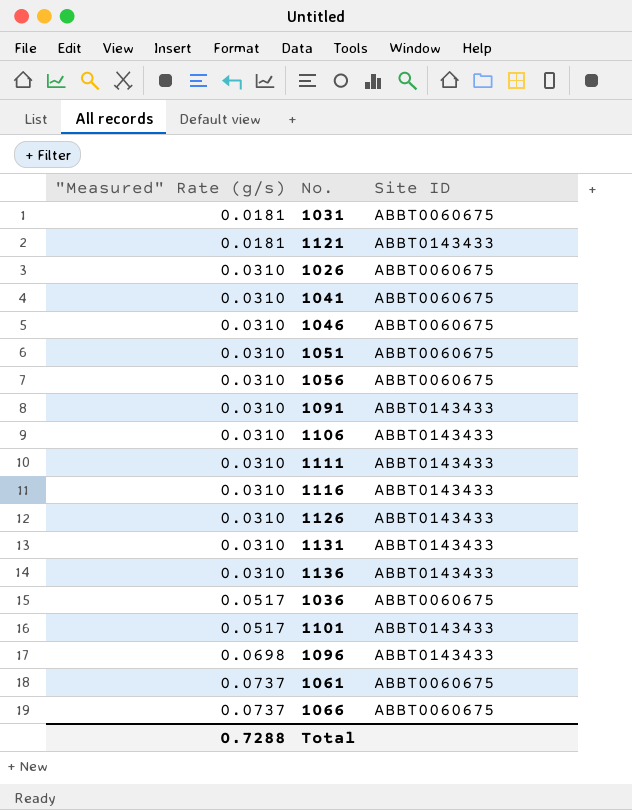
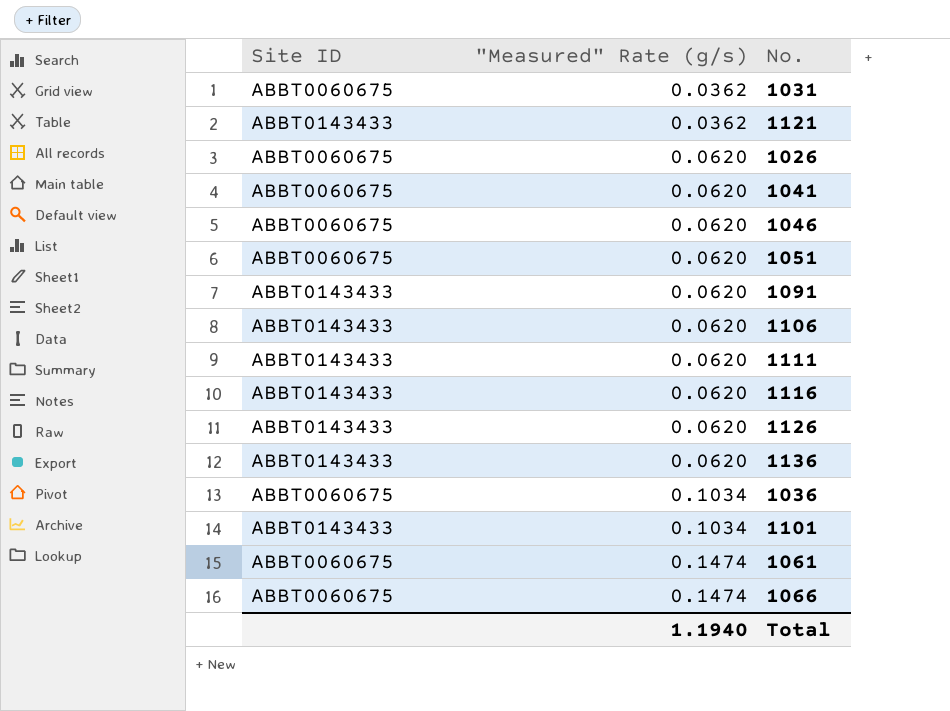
column Site ID | position: 3 -> 1
row 1056: 0.0310 | ABBT0060675 -> none
row 1131: 0.0310 | ABBT0143433 -> none
row 1096: 0.0698 | ABBT0143433 -> none
1031 | "Measured" Rate (g/s): 0.0181 -> 0.0362
1121 | "Measured" Rate (g/s): 0.0181 -> 0.0362
1026 | "Measured" Rate (g/s): 0.0310 -> 0.0620
1041 | "Measured" Rate (g/s): 0.0310 -> 0.0620
1046 | "Measured" Rate (g/s): 0.0310 -> 0.0620
1051 | "Measured" Rate (g/s): 0.0310 -> 0.0620
1091 | "Measured" Rate (g/s): 0.0310 -> 0.0620
1106 | "Measured" Rate (g/s): 0.0310 -> 0.0620
1111 | "Measured" Rate (g/s): 0.0310 -> 0.0620
1116 | "Measured" Rate (g/s): 0.0310 -> 0.0620
1126 | "Measured" Rate (g/s): 0.0310 -> 0.0620
1136 | "Measured" Rate (g/s): 0.0310 -> 0.0620
1036 | "Measured" Rate (g/s): 0.0517 -> 0.1034
1101 | "Measured" Rate (g/s): 0.0517 -> 0.1034
1061 | "Measured" Rate (g/s): 0.0737 -> 0.1474
1066 | "Measured" Rate (g/s): 0.0737 -> 0.1474
Total | "Measured" Rate (g/s): 0.7288 -> 1.1940

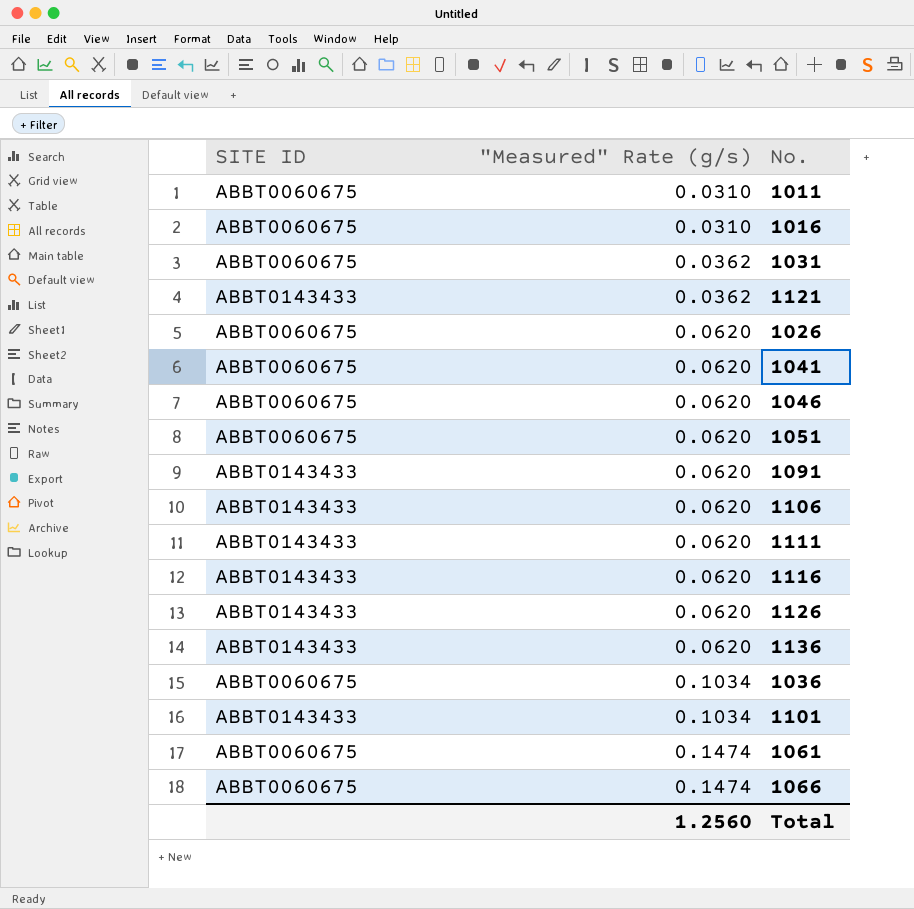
column name: Site ID -> SITE ID
row 1011: none -> ABBT0060675 | 0.0310
row 1016: none -> ABBT0060675 | 0.0310
Total | "Measured" Rate (g/s): 1.1940 -> 1.2560

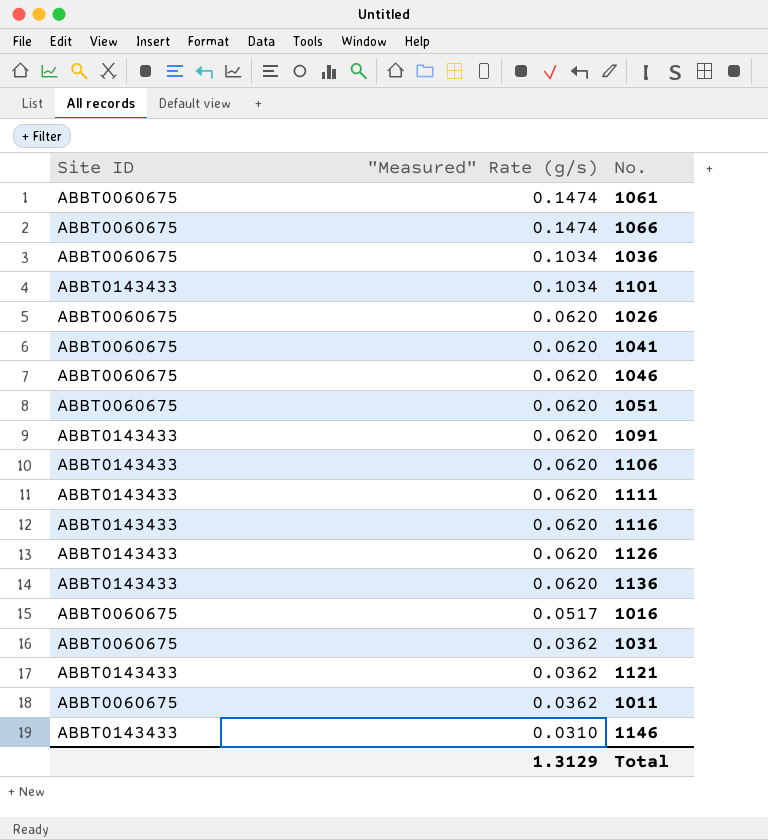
row order: "Measured" Rate (g/s) ascending -> "Measured" Rate (g/s) descending
column name: SITE ID -> Site ID
1016 | "Measured" Rate (g/s): 0.0310 -> 0.0517
1011 | "Measured" Rate (g/s): 0.0310 -> 0.0362
row 1146: none -> ABBT0143433 | 0.0310
Total | "Measured" Rate (g/s): 1.2560 -> 1.3129

